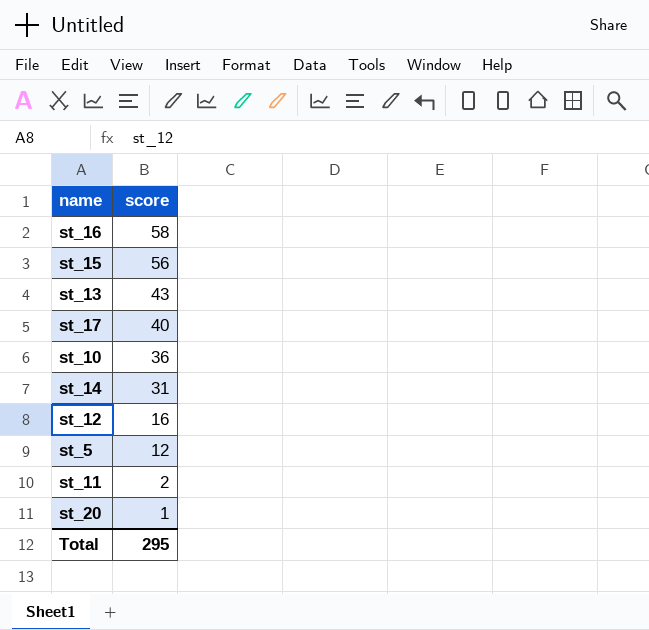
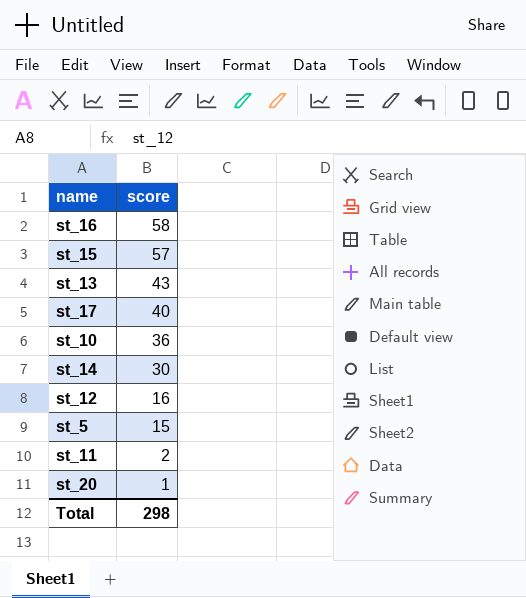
st_15 | score: 56 -> 57
st_14 | score: 31 -> 30
st_5 | score: 12 -> 15
Total | score: 295 -> 298

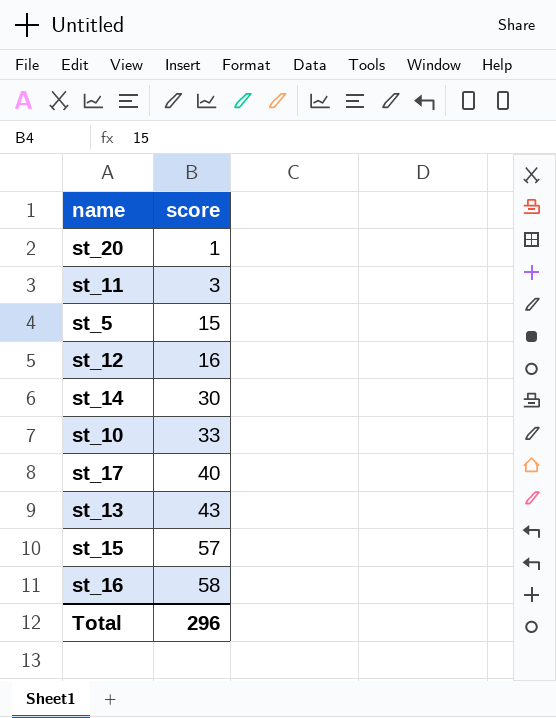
row order: score descending -> score ascending
st_11 | score: 2 -> 3
st_10 | score: 36 -> 33
Total | score: 298 -> 296

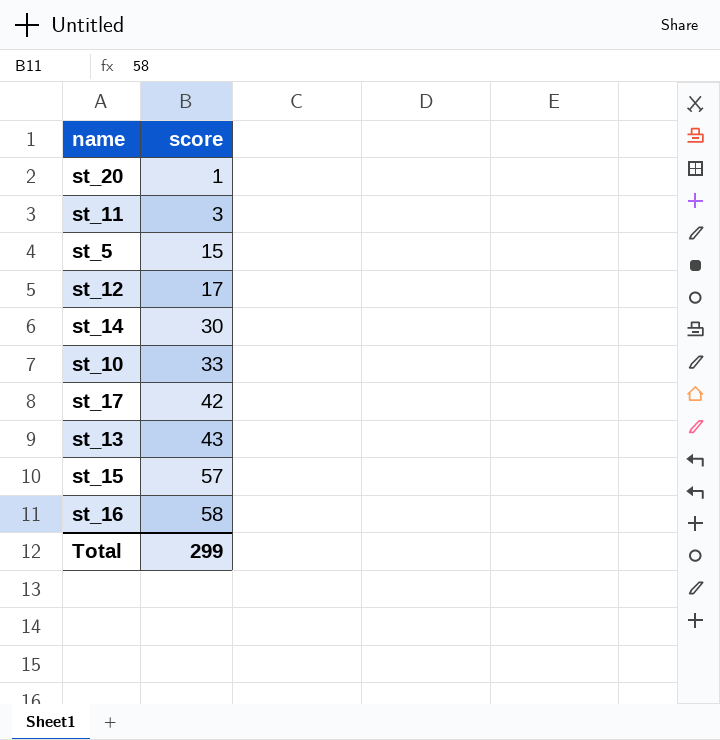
st_12 | score: 16 -> 17
st_17 | score: 40 -> 42
Total | score: 296 -> 299

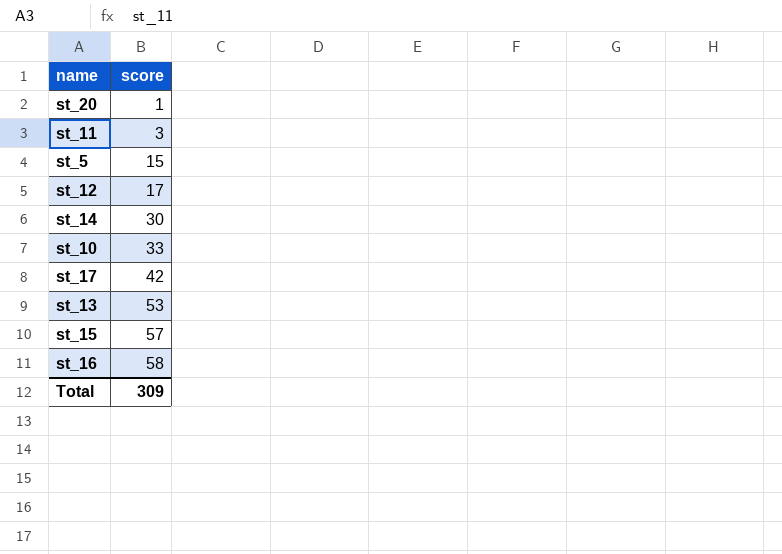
st_13 | score: 43 -> 53
Total | score: 299 -> 309

